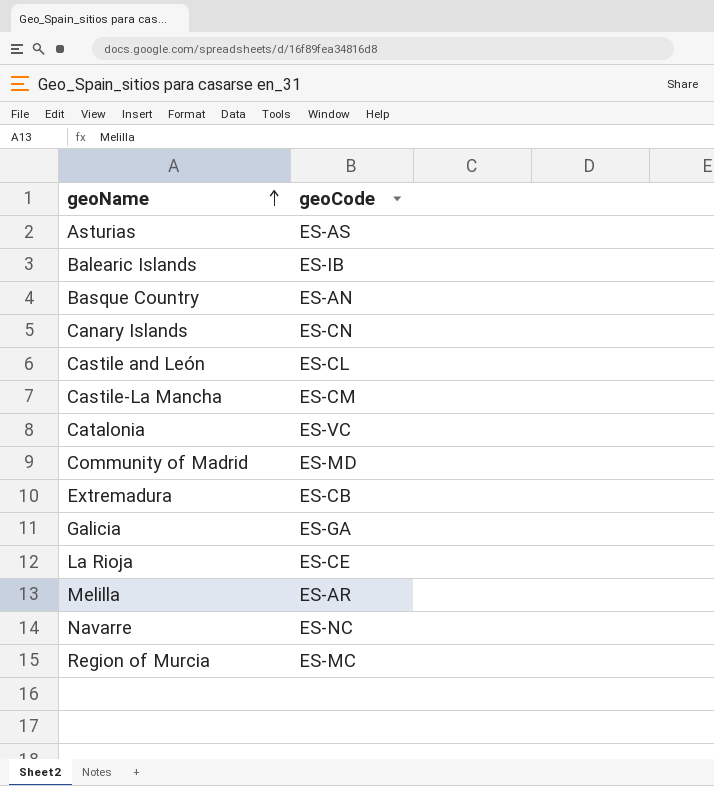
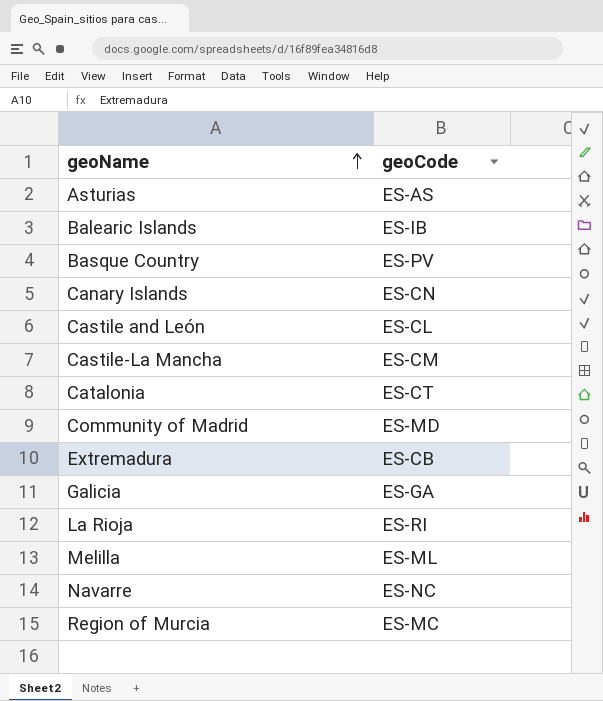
Basque Country | geoCode: ES-AN -> ES-PV
Catalonia | geoCode: ES-VC -> ES-CT
La Rioja | geoCode: ES-CE -> ES-RI
Melilla | geoCode: ES-AR -> ES-ML

